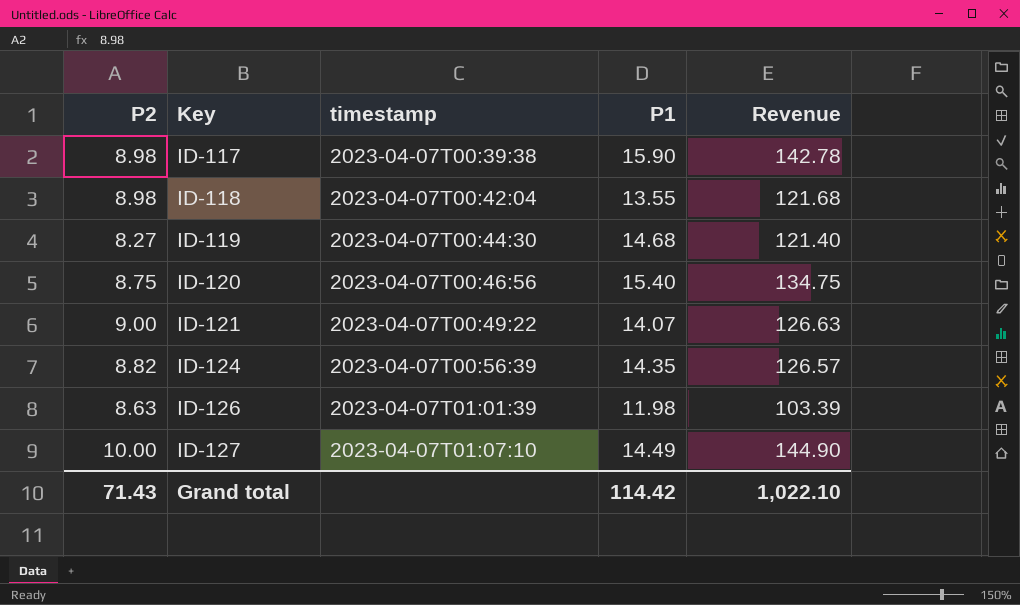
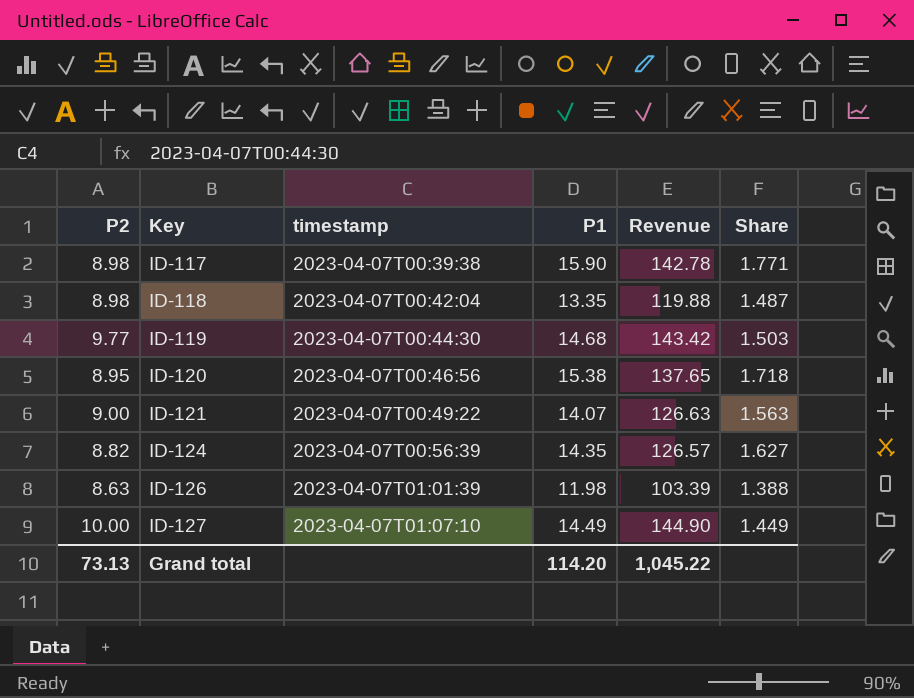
column Share | formula: none -> [P1] / [P2]
ID-118 | P1: 13.55 -> 13.35
ID-118 | Revenue: 121.68 -> 119.88
ID-119 | P2: 8.27 -> 9.77
ID-119 | Revenue: 121.40 -> 143.42
ID-120 | P2: 8.75 -> 8.95
ID-120 | P1: 15.40 -> 15.38
ID-120 | Revenue: 134.75 -> 137.65
Grand total | P2: 71.43 -> 73.13
Grand total | P1: 114.42 -> 114.20
Grand total | Revenue: 1,022.10 -> 1,045.22

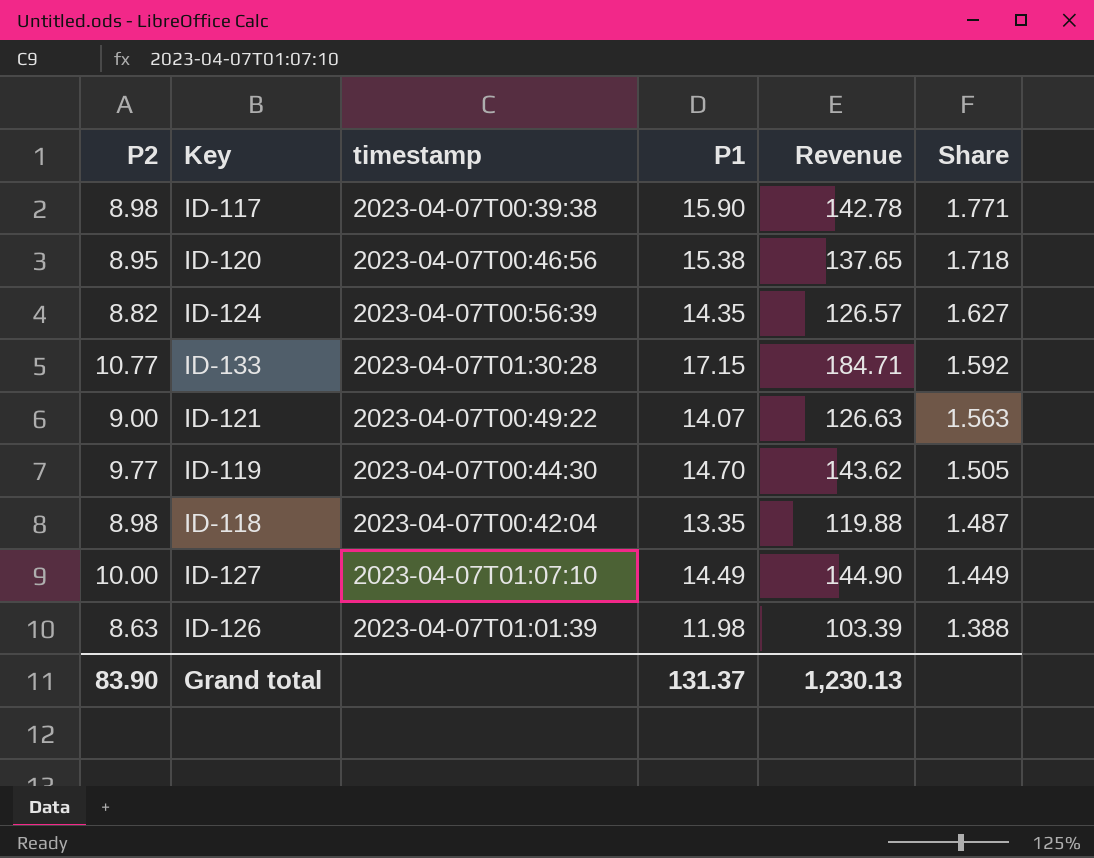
row order: Key ascending -> Share descending
row ID-133: none -> 10.77 | 2023-04-07T01:30:28 | 17.15 | 184.71 | 1.592
ID-119 | P1: 14.68 -> 14.70
ID-119 | Revenue: 143.42 -> 143.62
ID-119 | Share: 1.503 -> 1.505
Grand total | P2: 73.13 -> 83.90
Grand total | P1: 114.20 -> 131.37
Grand total | Revenue: 1,045.22 -> 1,230.13

